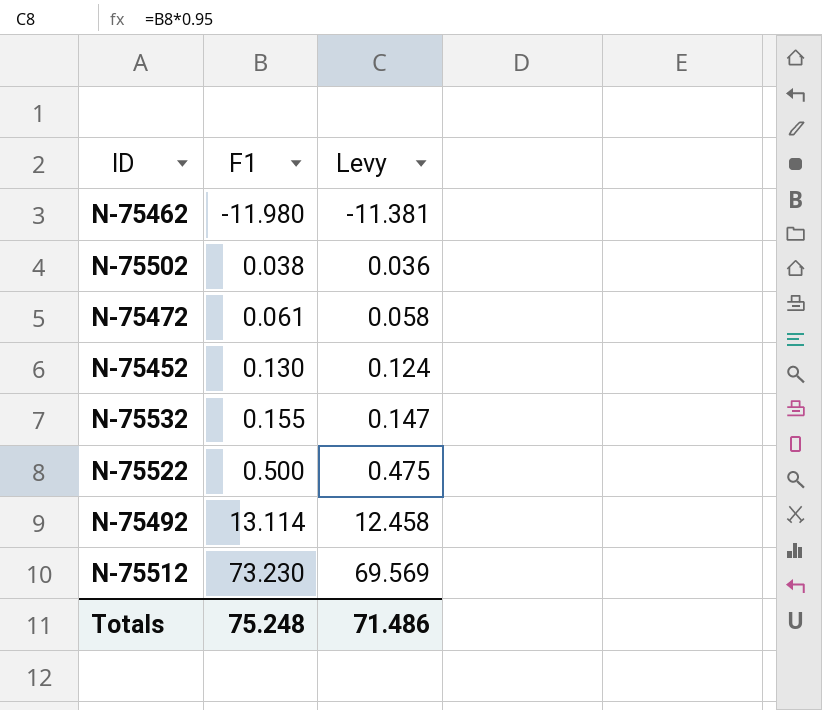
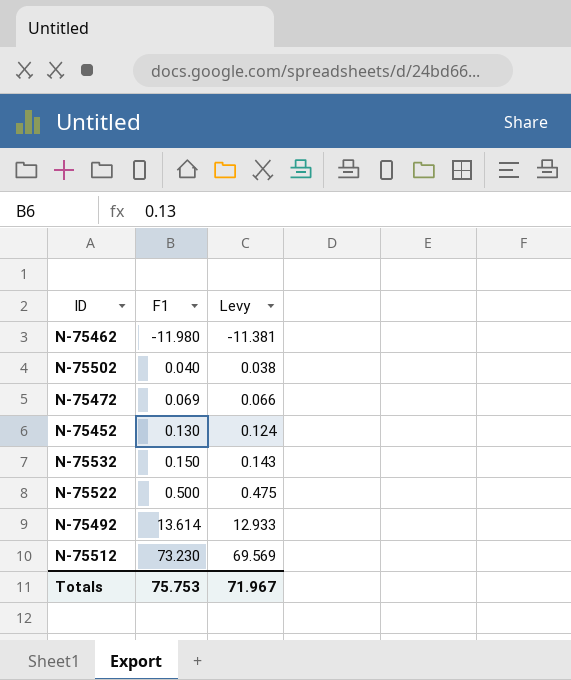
N-75502 | F1: 0.038 -> 0.040
N-75502 | Levy: 0.036 -> 0.038
N-75472 | F1: 0.061 -> 0.069
N-75472 | Levy: 0.058 -> 0.066
N-75532 | F1: 0.155 -> 0.150
N-75532 | Levy: 0.147 -> 0.143
N-75492 | F1: 13.114 -> 13.614
N-75492 | Levy: 12.458 -> 12.933
Totals | F1: 75.248 -> 75.753
Totals | Levy: 71.486 -> 71.967

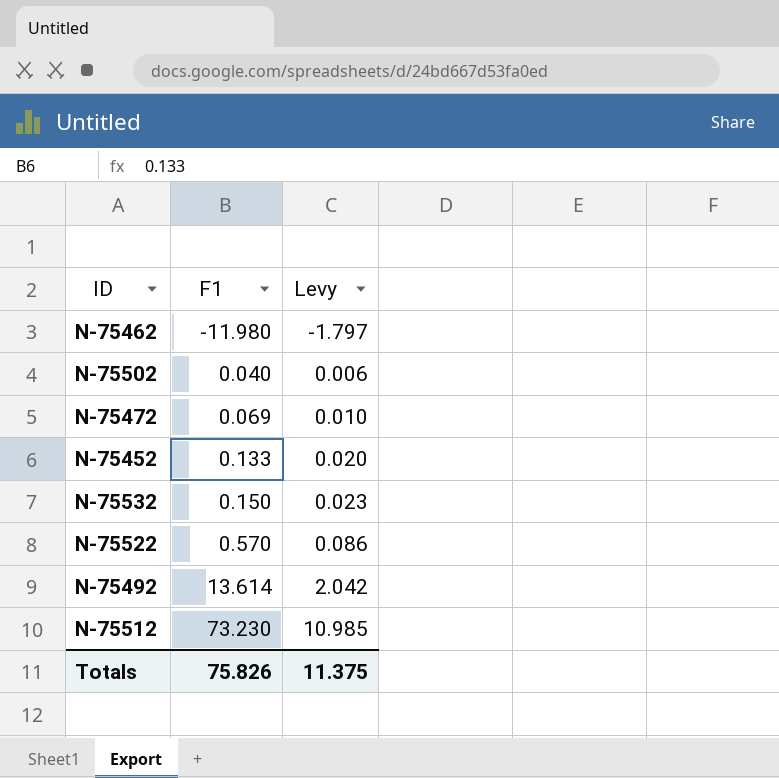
column Levy | formula: [F1] * 0.95 -> [F1] * 0.15
N-75452 | F1: 0.130 -> 0.133
N-75522 | F1: 0.500 -> 0.570
Totals | F1: 75.753 -> 75.826
Totals | Levy: 71.967 -> 11.375

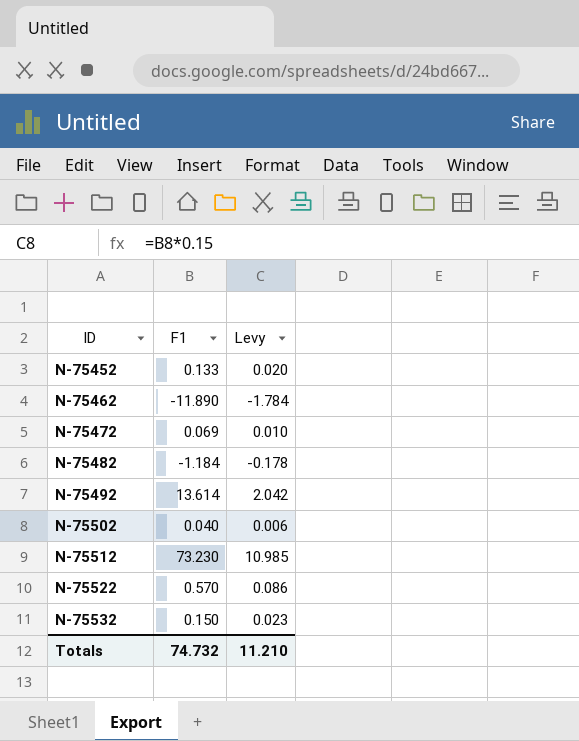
row order: F1 ascending -> ID ascending
N-75462 | F1: -11.980 -> -11.890
N-75462 | Levy: -1.797 -> -1.784
row N-75482: none -> -1.184 | -0.178
Totals | F1: 75.826 -> 74.732
Totals | Levy: 11.375 -> 11.210

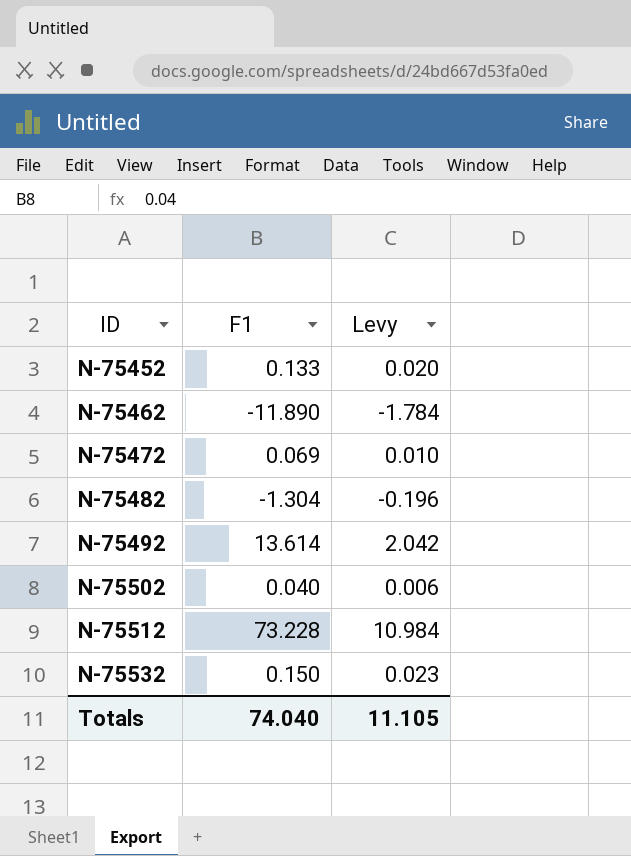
row N-75522: 0.570 | 0.086 -> none
N-75482 | F1: -1.184 -> -1.304
N-75482 | Levy: -0.178 -> -0.196
N-75512 | F1: 73.230 -> 73.228
N-75512 | Levy: 10.985 -> 10.984
Totals | F1: 74.732 -> 74.040
Totals | Levy: 11.210 -> 11.105

